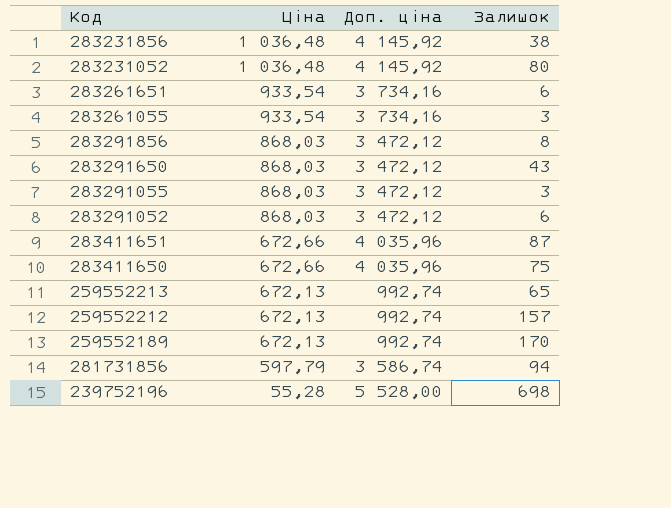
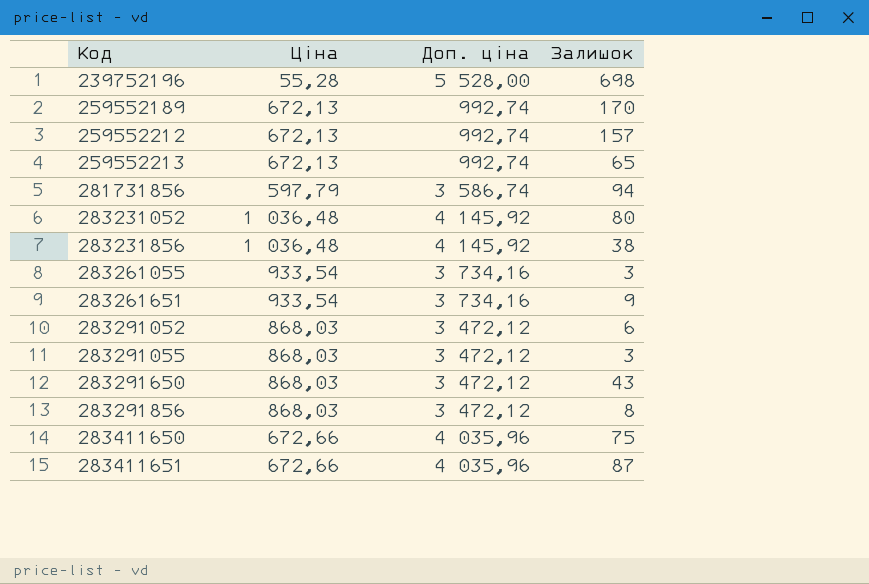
row order: Ціна descending -> Код ascending
283261651 | Залишок: 6 -> 9

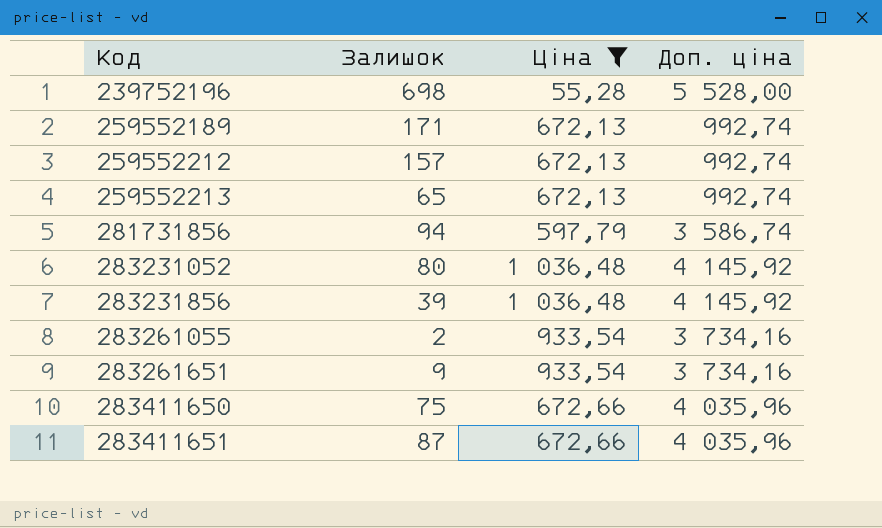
filter: none -> Ціна != 868,03
column Залишок | position: 4 -> 2
259552189 | Залишок: 170 -> 171
283231856 | Залишок: 38 -> 39
283261055 | Залишок: 3 -> 2

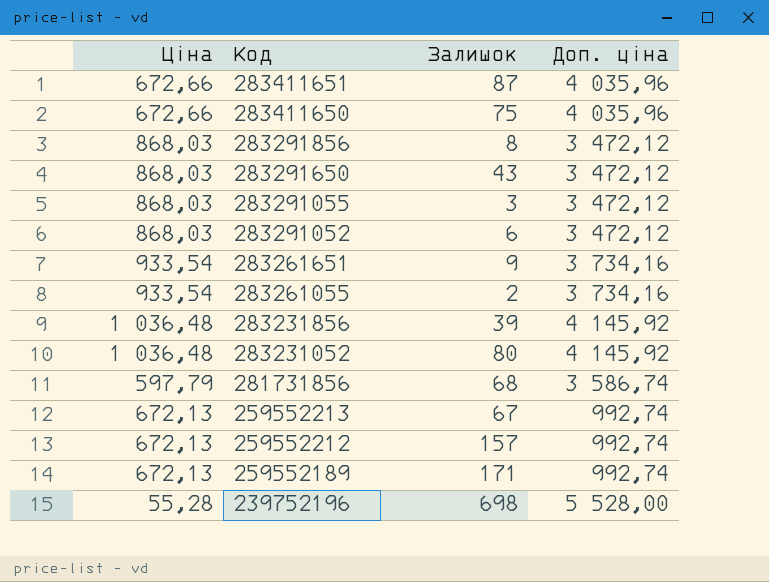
filter: Ціна != 868,03 -> none
row order: Код ascending -> Код descending
column Ціна | position: 3 -> 1
281731856 | Залишок: 94 -> 68
259552213 | Залишок: 65 -> 67

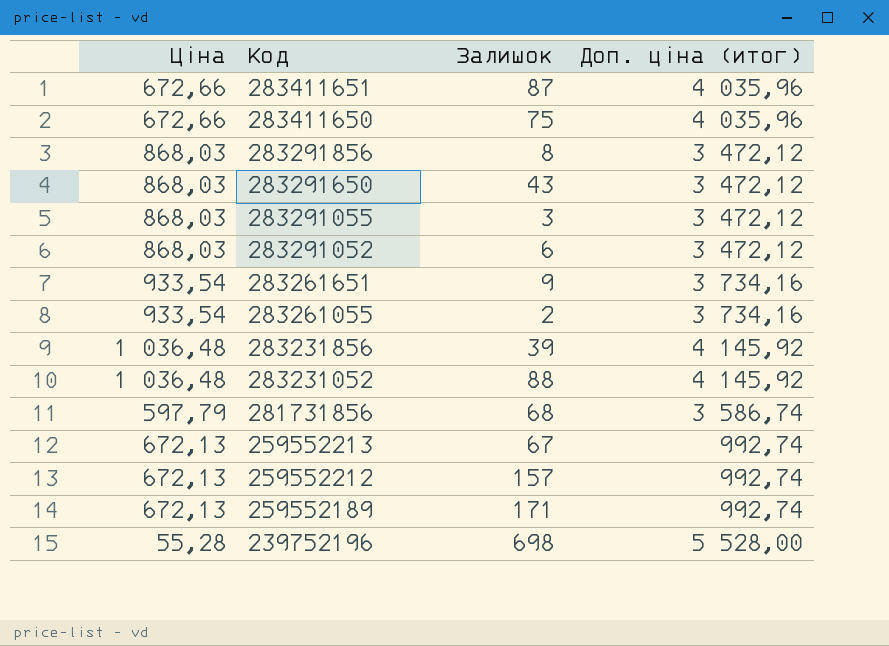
column name: Доп. ціна -> Доп. ціна (итог)
283231052 | Залишок: 80 -> 88

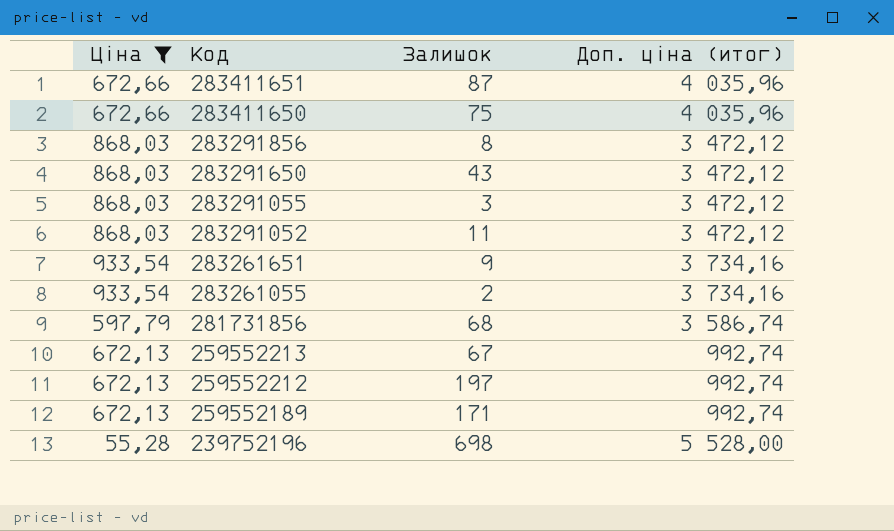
filter: none -> Ціна != 1 036,48
283291052 | Залишок: 6 -> 11
259552212 | Залишок: 157 -> 197

